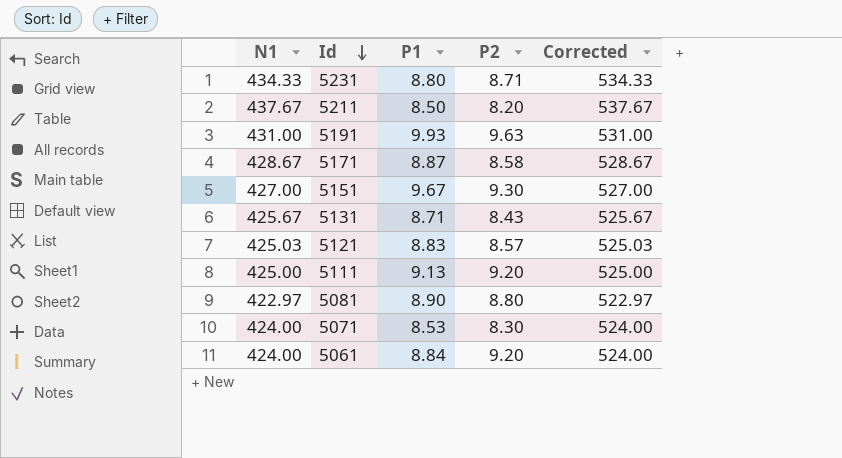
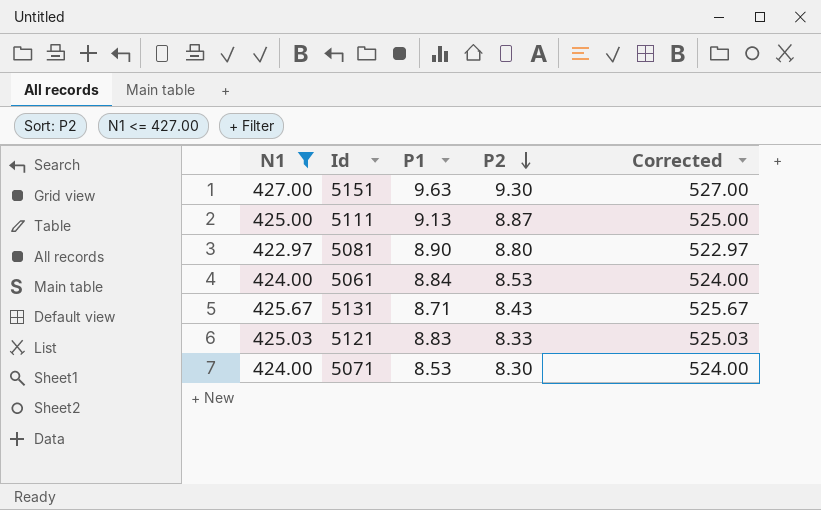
filter: none -> N1 <= 427.00
row order: Id descending -> P2 descending
5151 | P1: 9.67 -> 9.63
5111 | P2: 9.20 -> 8.87
5061 | P2: 9.20 -> 8.53
5121 | P2: 8.57 -> 8.33

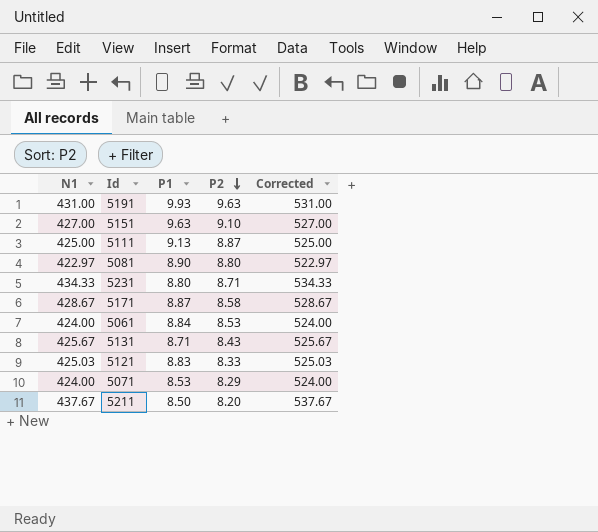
filter: N1 <= 427.00 -> none
5151 | P2: 9.30 -> 9.10
5071 | P2: 8.30 -> 8.29

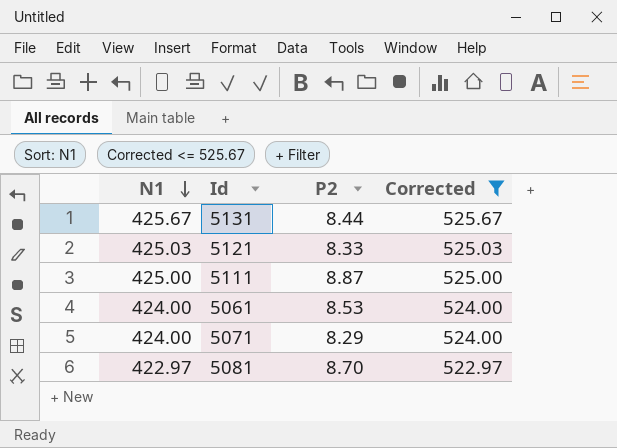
filter: none -> Corrected <= 525.67
row order: P2 descending -> N1 descending
column P1 | position: 3 -> none
5131 | P2: 8.43 -> 8.44
5081 | P2: 8.80 -> 8.70

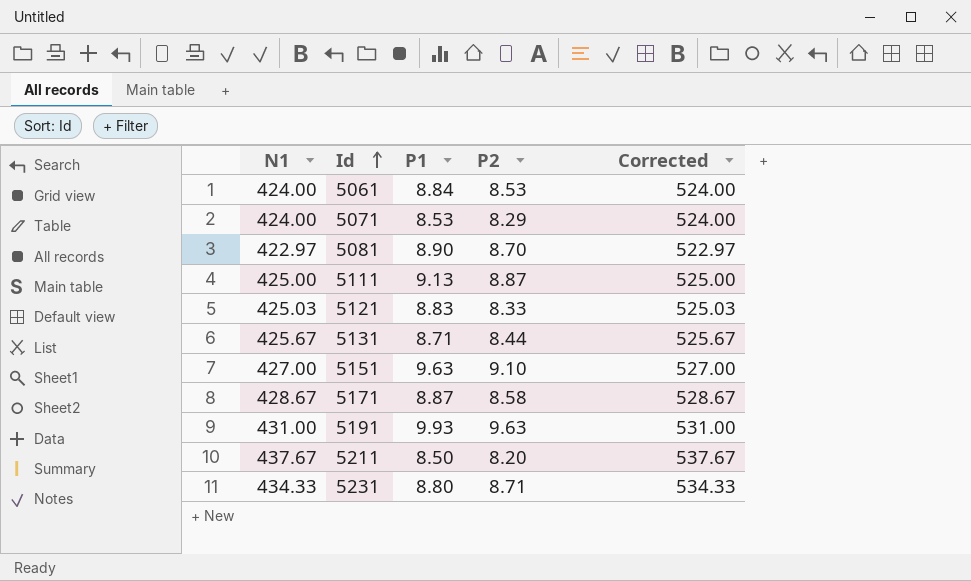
filter: Corrected <= 525.67 -> none
row order: N1 descending -> Id ascending
column P1 | position: none -> 3

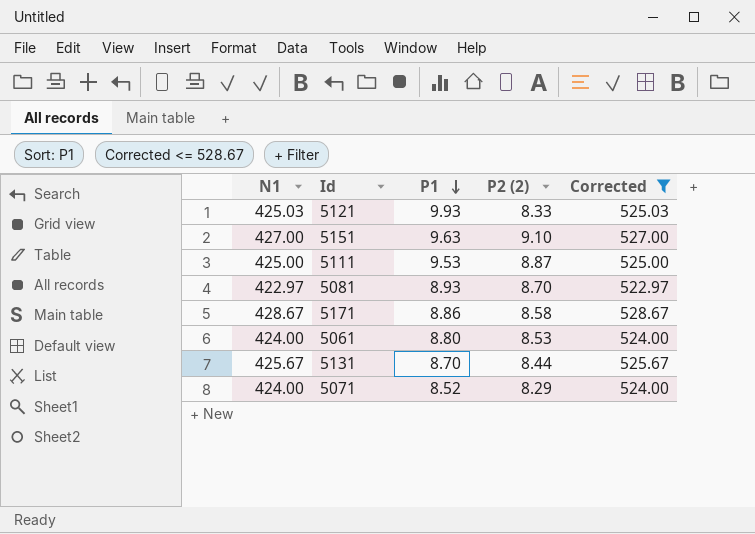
filter: none -> Corrected <= 528.67
row order: Id ascending -> P1 descending
column name: P2 -> P2 (2)
5121 | P1: 8.83 -> 9.93
5111 | P1: 9.13 -> 9.53
5081 | P1: 8.90 -> 8.93
5171 | P1: 8.87 -> 8.86
5061 | P1: 8.84 -> 8.80
5131 | P1: 8.71 -> 8.70
5071 | P1: 8.53 -> 8.52

